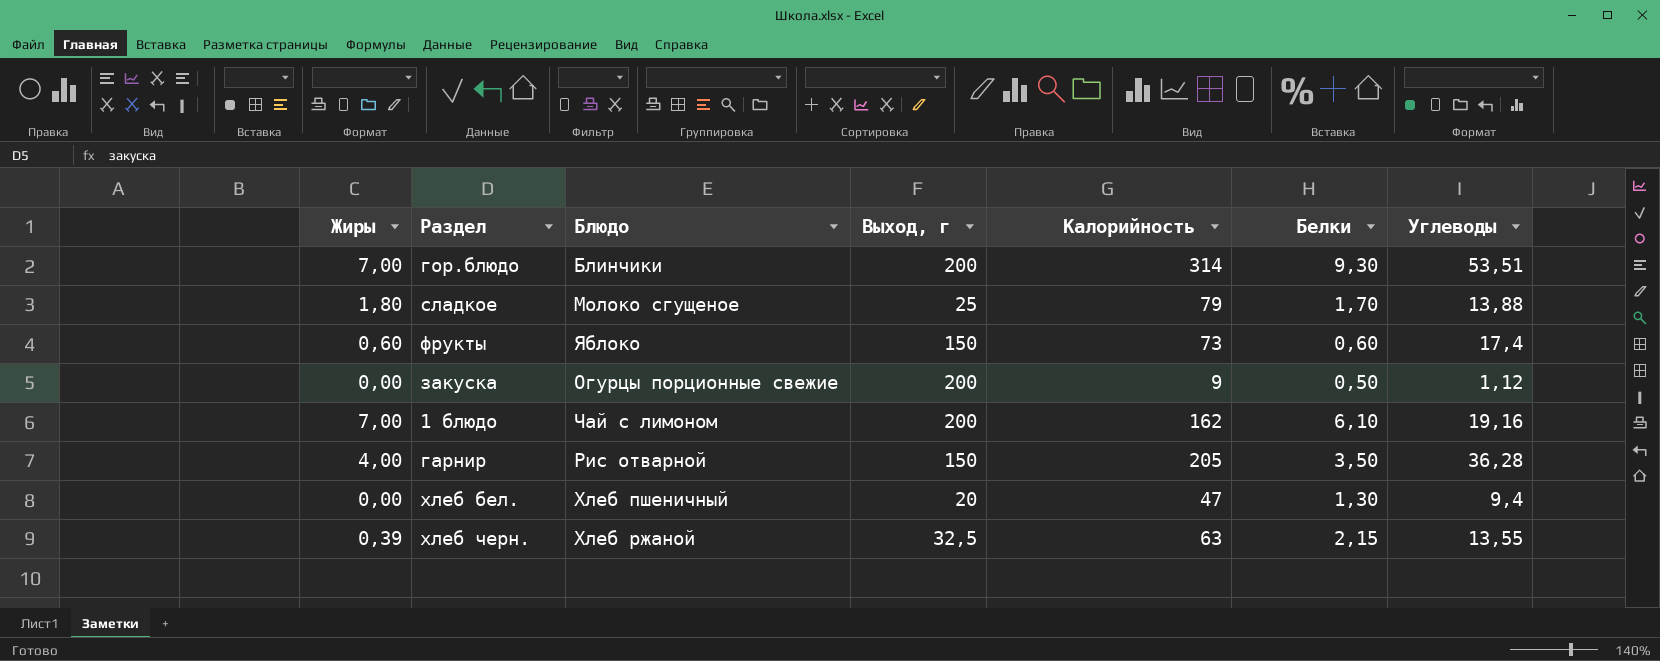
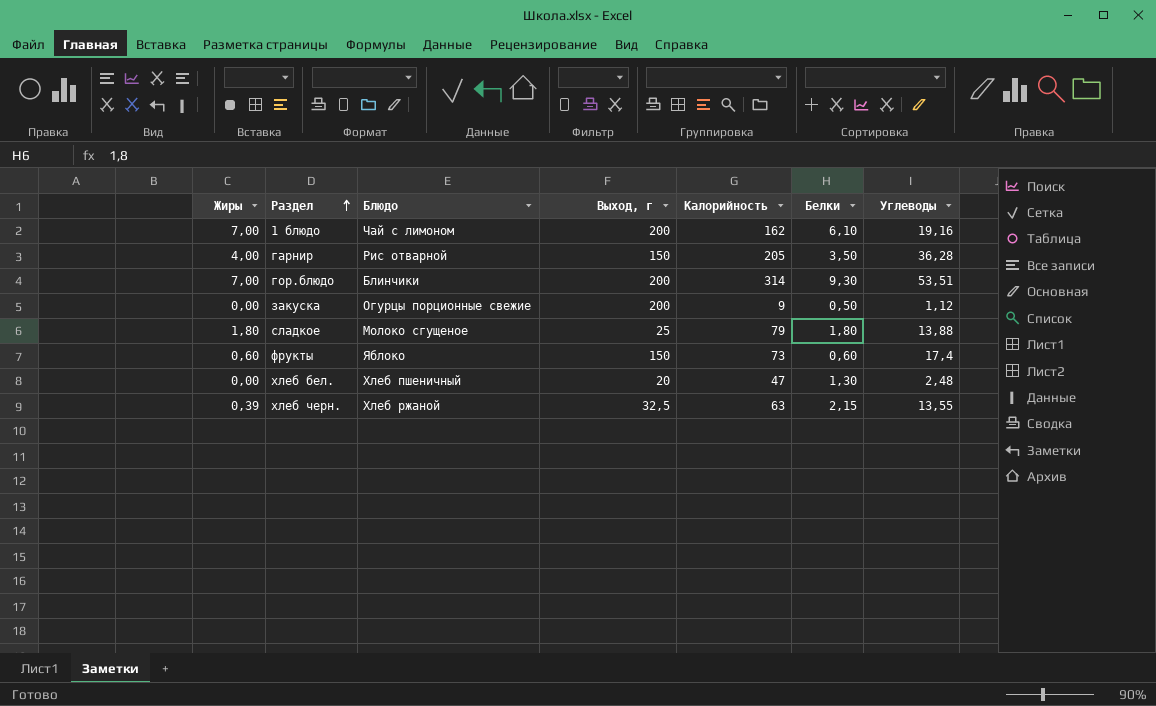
row order: none -> Раздел ascending
сладкое | Белки: 1,70 -> 1,80
хлеб бел. | Углеводы: 9,4 -> 2,48

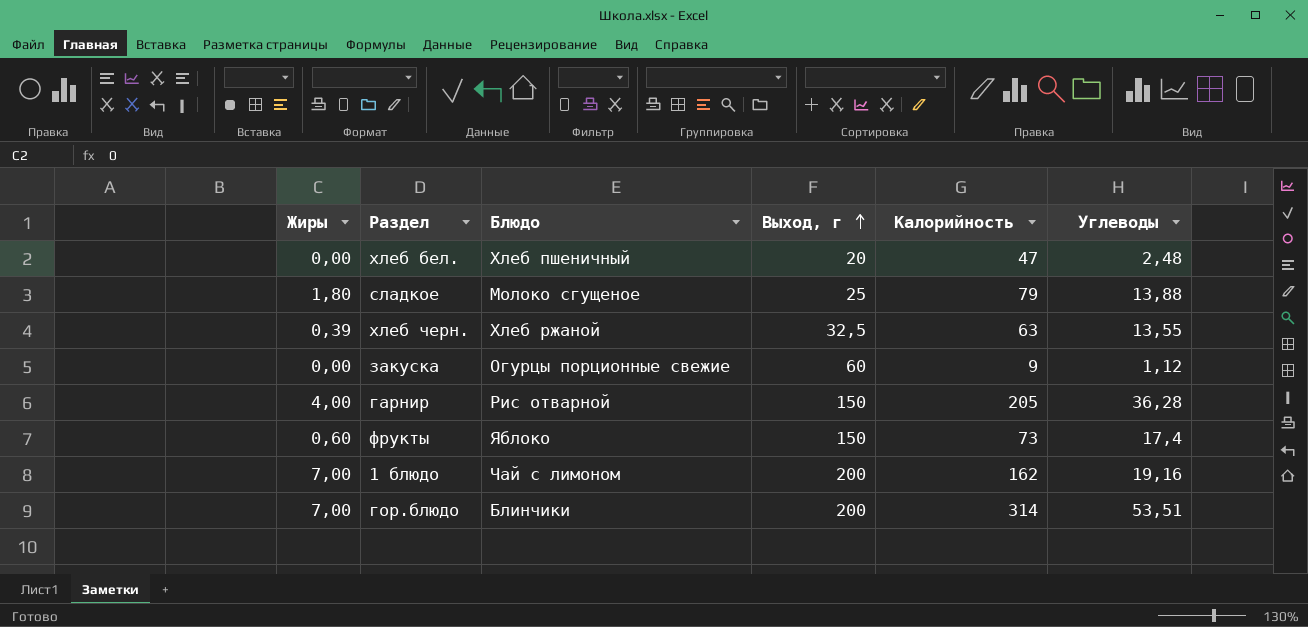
row order: Раздел ascending -> Выход, г ascending
column Белки | position: 6 -> none
закуска | Выход, г: 200 -> 60

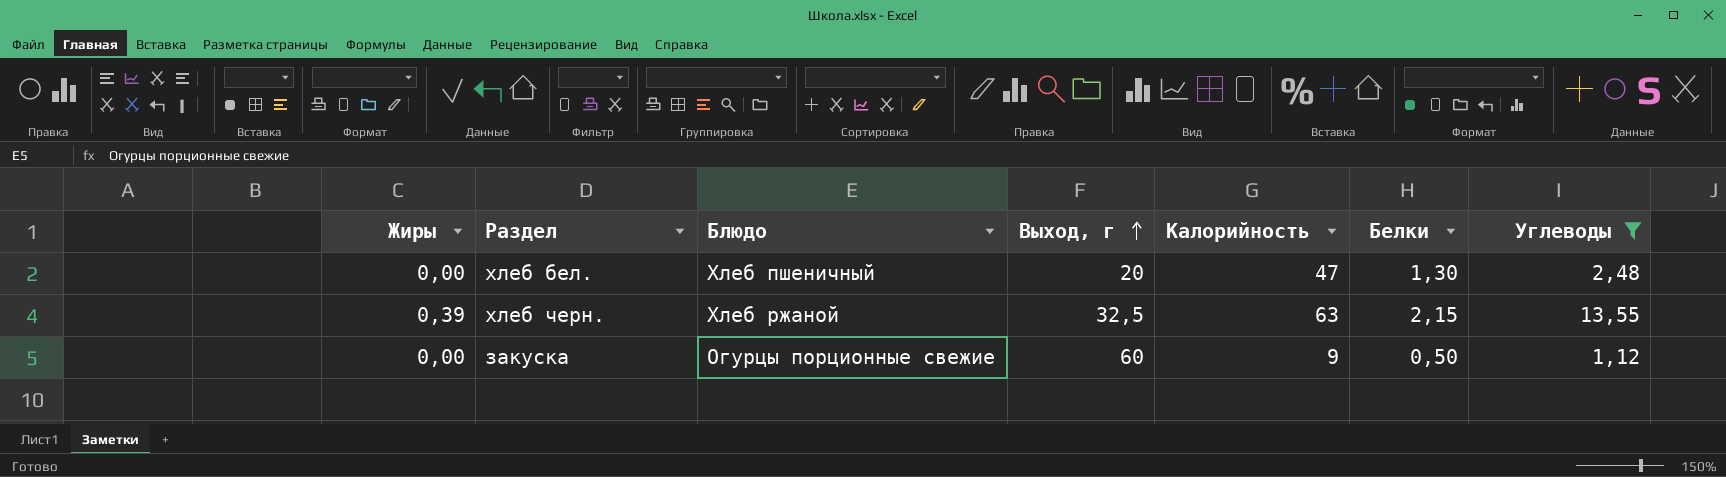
filter: none -> Углеводы <= 13,55
column Белки | position: none -> 6

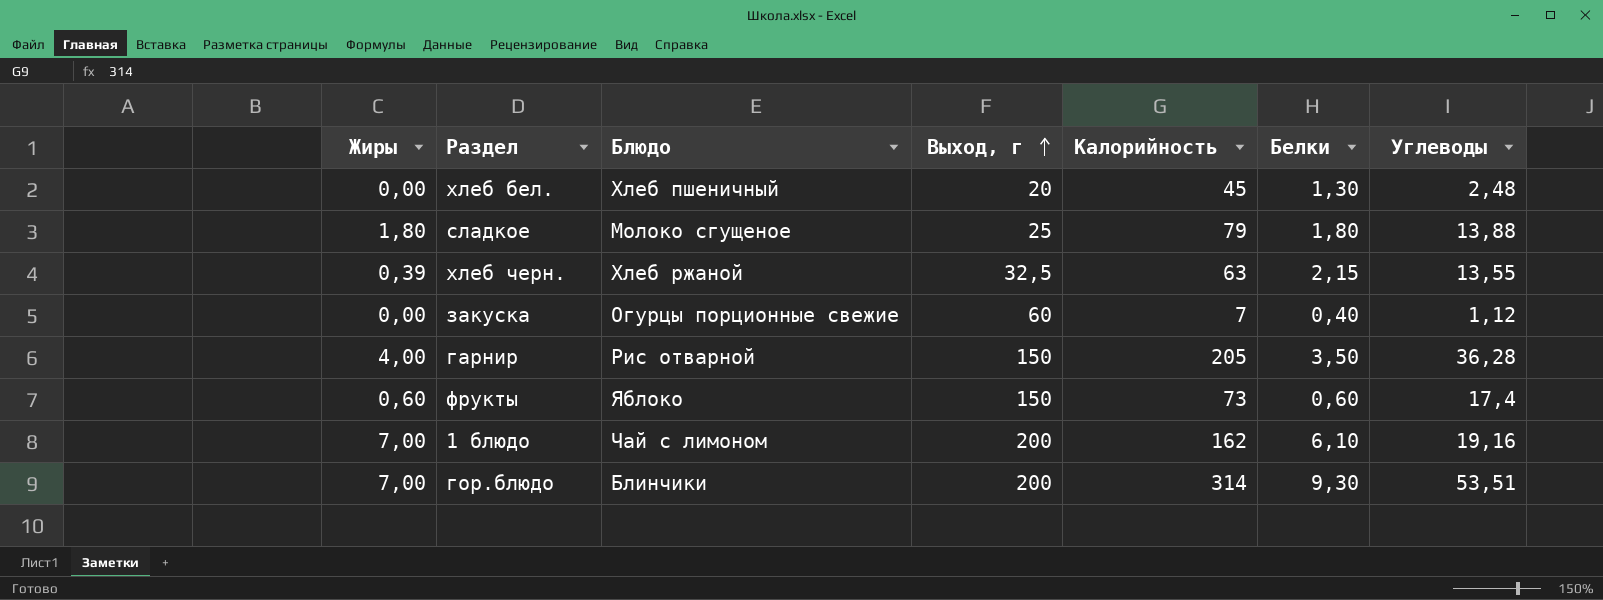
filter: Углеводы <= 13,55 -> none
хлеб бел. | Калорийность: 47 -> 45
закуска | Калорийность: 9 -> 7
закуска | Белки: 0,50 -> 0,40

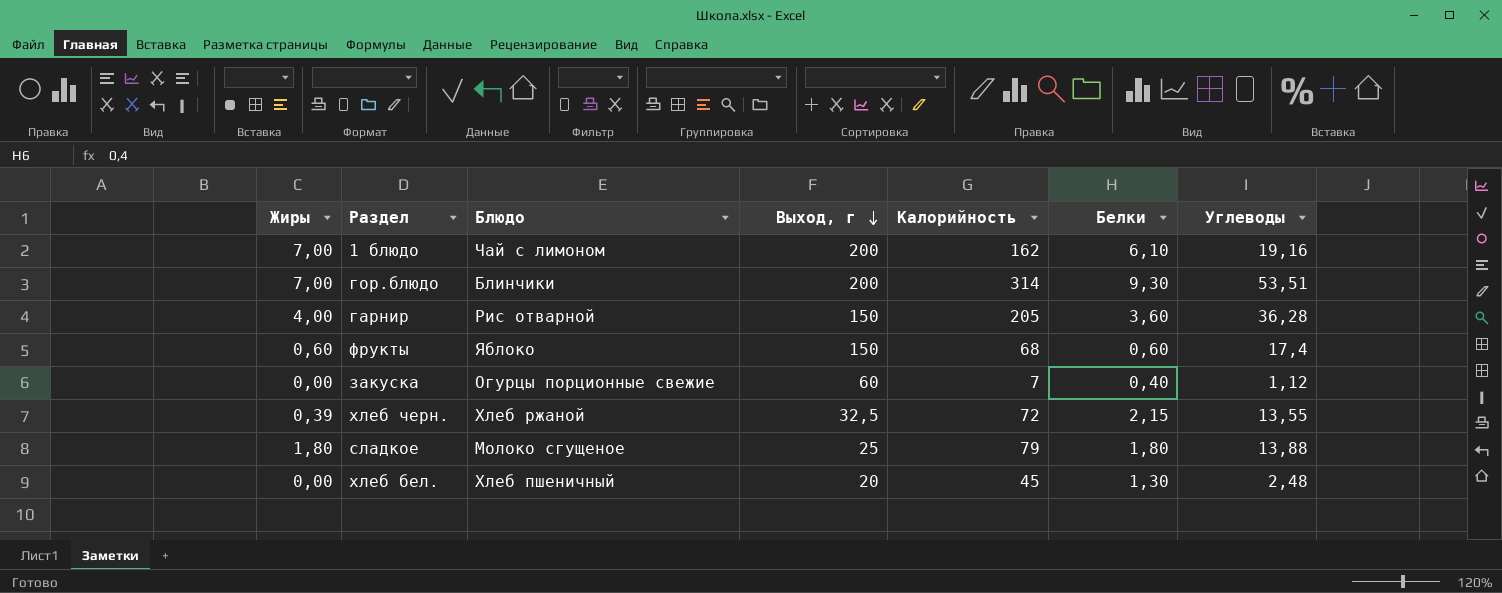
row order: Выход, г ascending -> Выход, г descending
гарнир | Белки: 3,50 -> 3,60
фрукты | Калорийность: 73 -> 68
хлеб черн. | Калорийность: 63 -> 72

